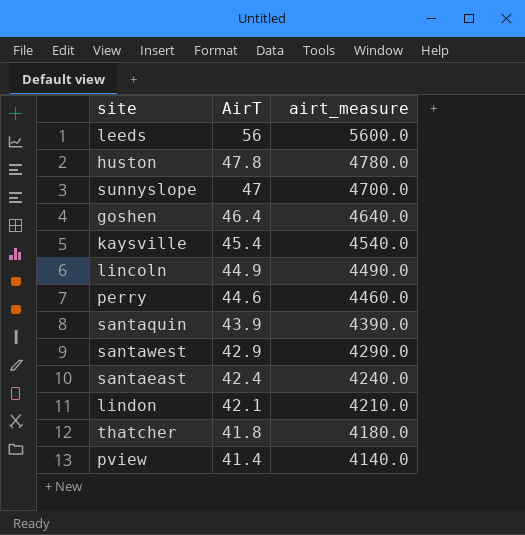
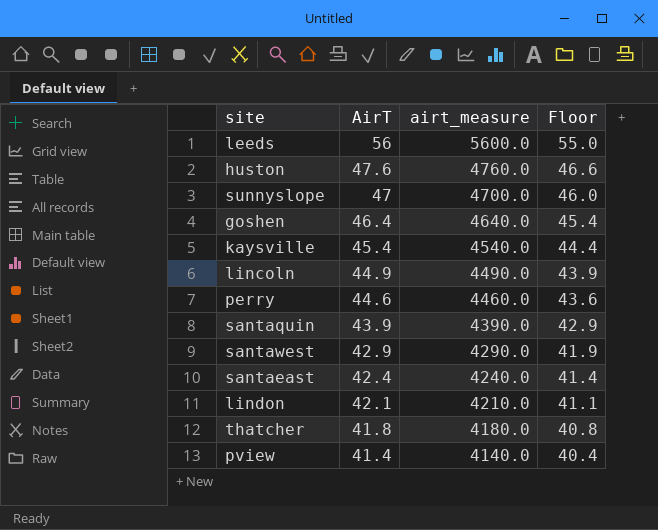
column Floor | formula: none -> [AirT] - 1
huston | AirT: 47.8 -> 47.6
huston | airt_measure: 4780.0 -> 4760.0

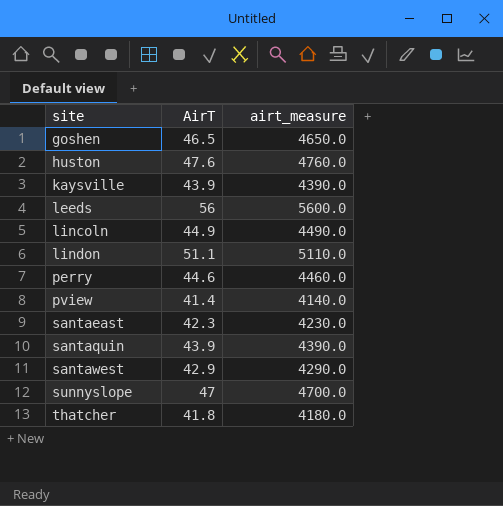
row order: AirT descending -> site ascending
column Floor | formula: [AirT] - 1 -> none
goshen | AirT: 46.4 -> 46.5
goshen | airt_measure: 4640.0 -> 4650.0
kaysville | AirT: 45.4 -> 43.9
kaysville | airt_measure: 4540.0 -> 4390.0
lindon | AirT: 42.1 -> 51.1
lindon | airt_measure: 4210.0 -> 5110.0
santaeast | AirT: 42.4 -> 42.3
santaeast | airt_measure: 4240.0 -> 4230.0

